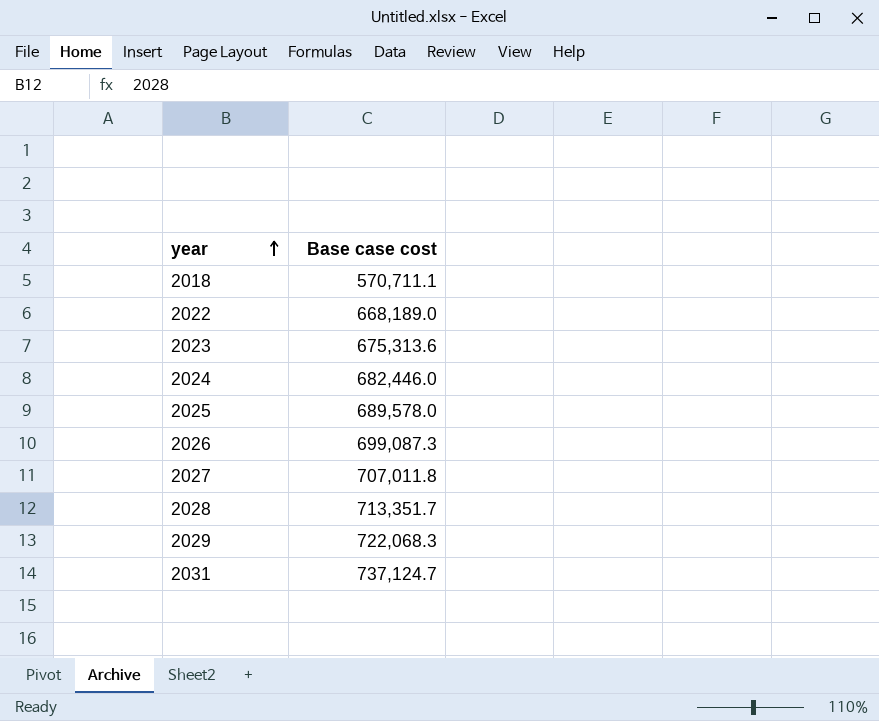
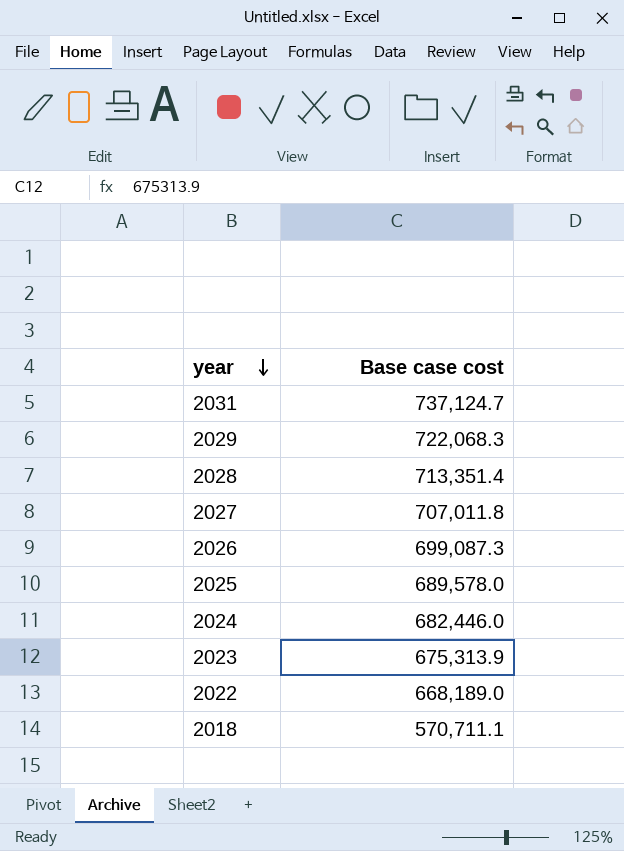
row order: year ascending -> year descending
2028 | Base case cost: 713,351.7 -> 713,351.4
2023 | Base case cost: 675,313.6 -> 675,313.9

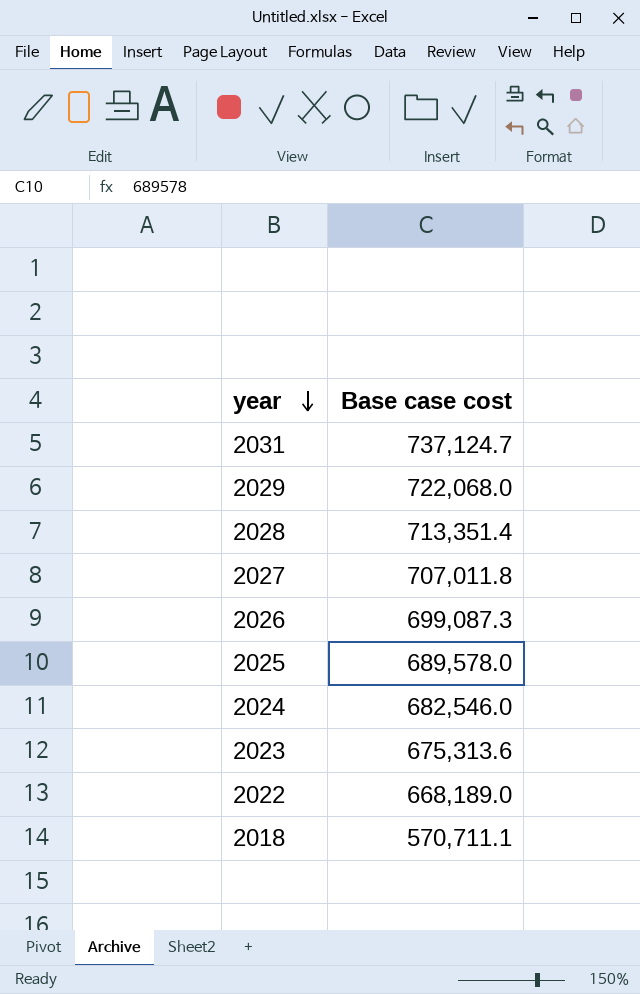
2029 | Base case cost: 722,068.3 -> 722,068.0
2024 | Base case cost: 682,446.0 -> 682,546.0
2023 | Base case cost: 675,313.9 -> 675,313.6

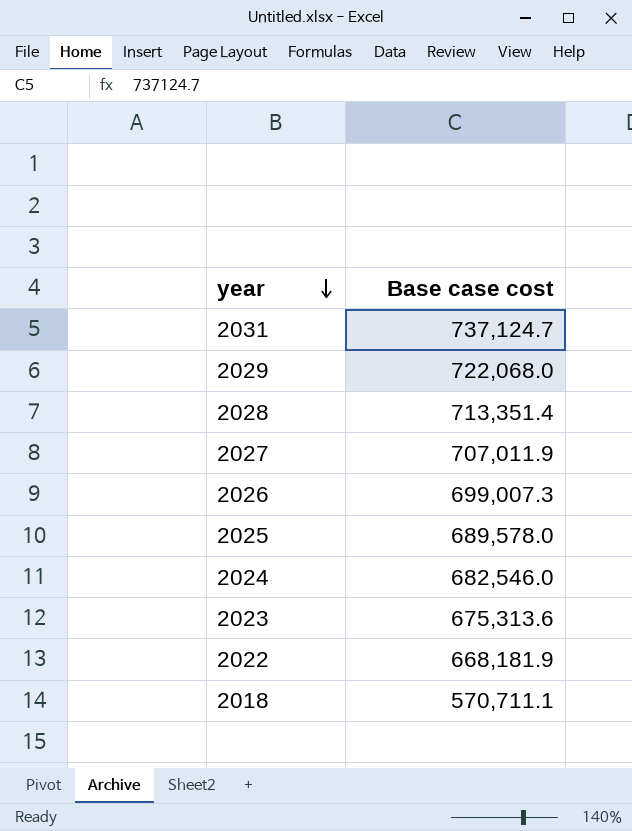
2027 | Base case cost: 707,011.8 -> 707,011.9
2026 | Base case cost: 699,087.3 -> 699,007.3
2022 | Base case cost: 668,189.0 -> 668,181.9

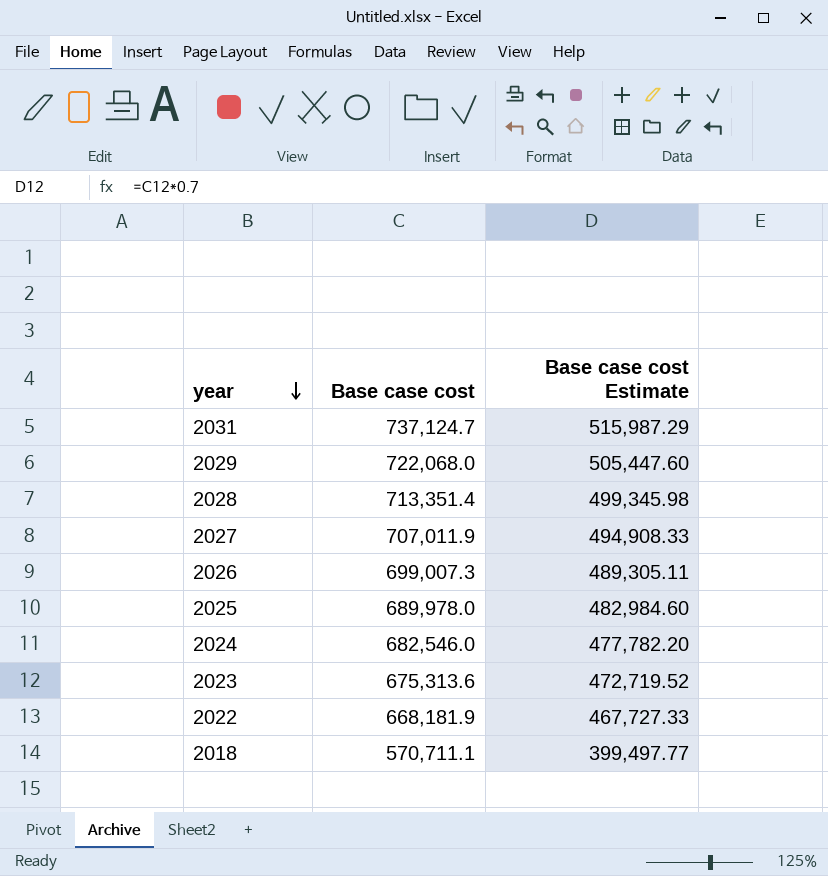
column Base case cost Estimate | formula: none -> [Base case cost] * 0.7
2025 | Base case cost: 689,578.0 -> 689,978.0

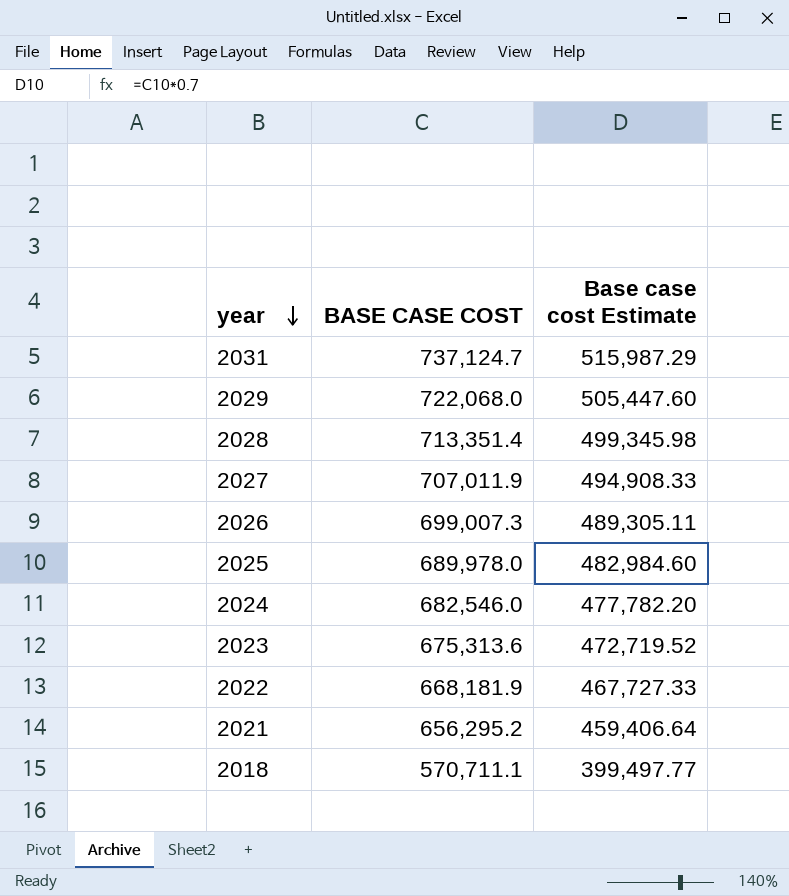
column name: Base case cost -> BASE CASE COST
row 2021: none -> 656,295.2 | 459,406.64

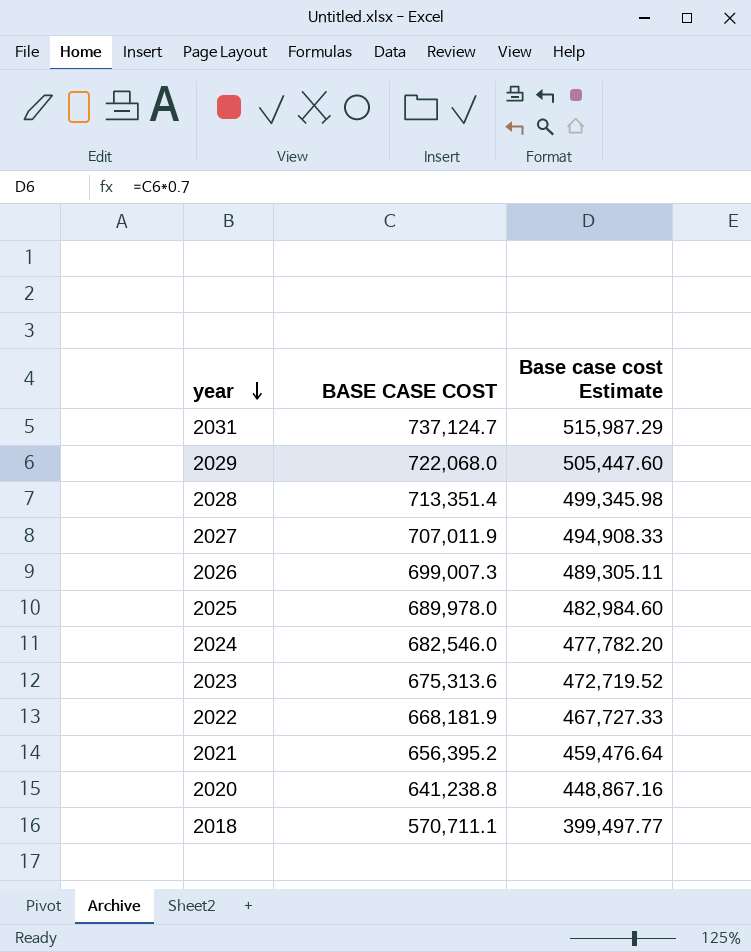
2021 | BASE CASE COST: 656,295.2 -> 656,395.2
2021 | Base case cost Estimate: 459,406.64 -> 459,476.64
row 2020: none -> 641,238.8 | 448,867.16

